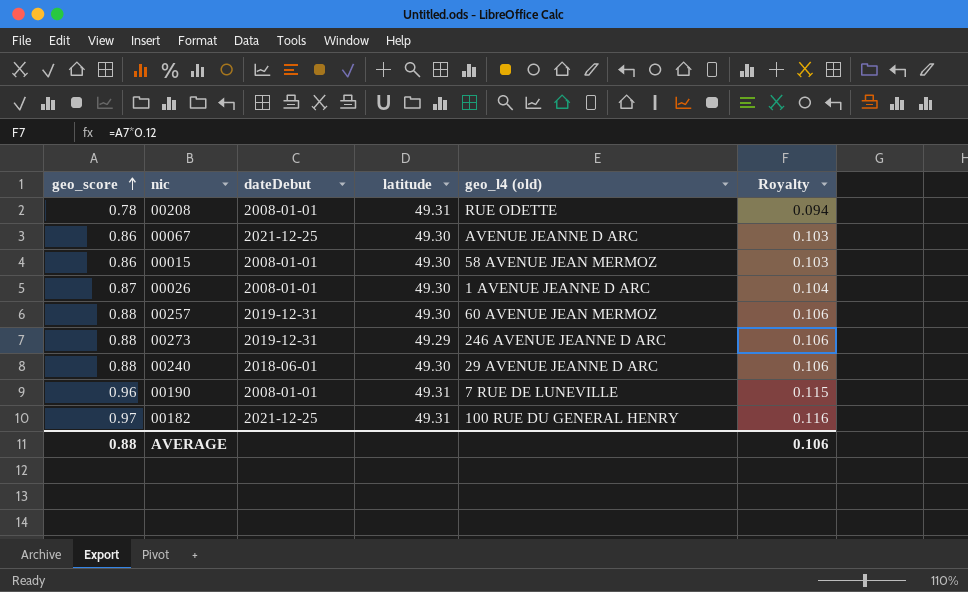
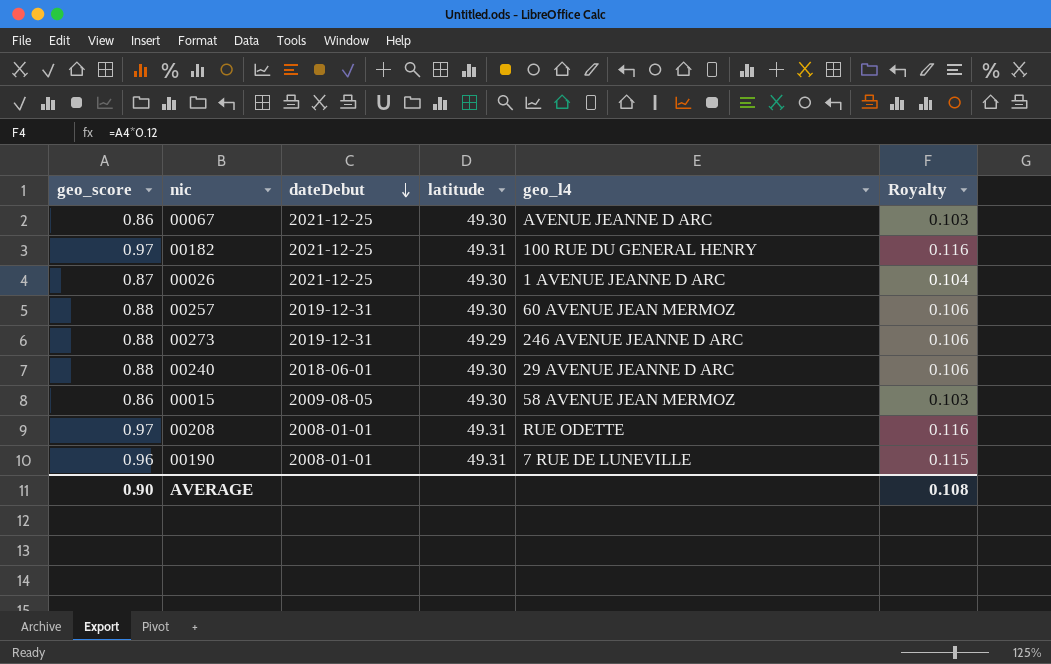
row order: geo_score ascending -> dateDebut descending
column name: geo_l4 (old) -> geo_l4
00026 | dateDebut: 2008-01-01 -> 2021-12-25
00015 | dateDebut: 2008-01-01 -> 2009-08-05
00208 | geo_score: 0.78 -> 0.97
00208 | Royalty: 0.094 -> 0.116
AVERAGE | geo_score: 0.88 -> 0.90
AVERAGE | Royalty: 0.106 -> 0.108

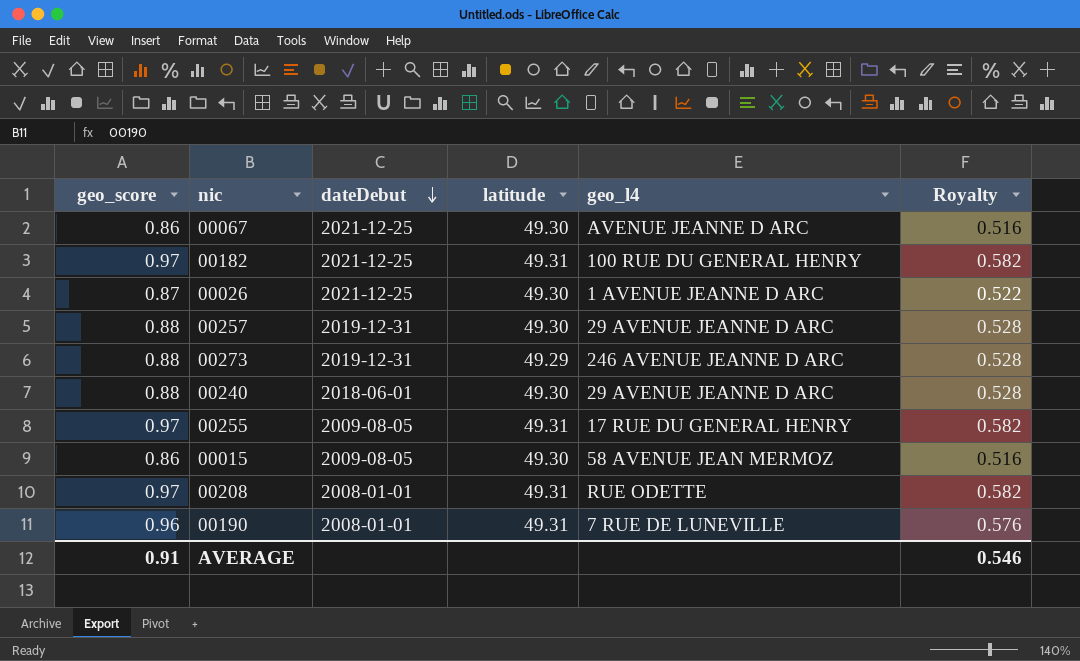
column Royalty | formula: [geo_score] * 0.12 -> [geo_score] * 0.6
00257 | geo_l4: 60 AVENUE JEAN MERMOZ -> 29 AVENUE JEANNE D ARC
row 00255: none -> 0.97 | 2009-08-05 | 49.31 | 17 RUE DU GENERAL HENRY | 0.582
AVERAGE | geo_score: 0.90 -> 0.91
AVERAGE | Royalty: 0.108 -> 0.546

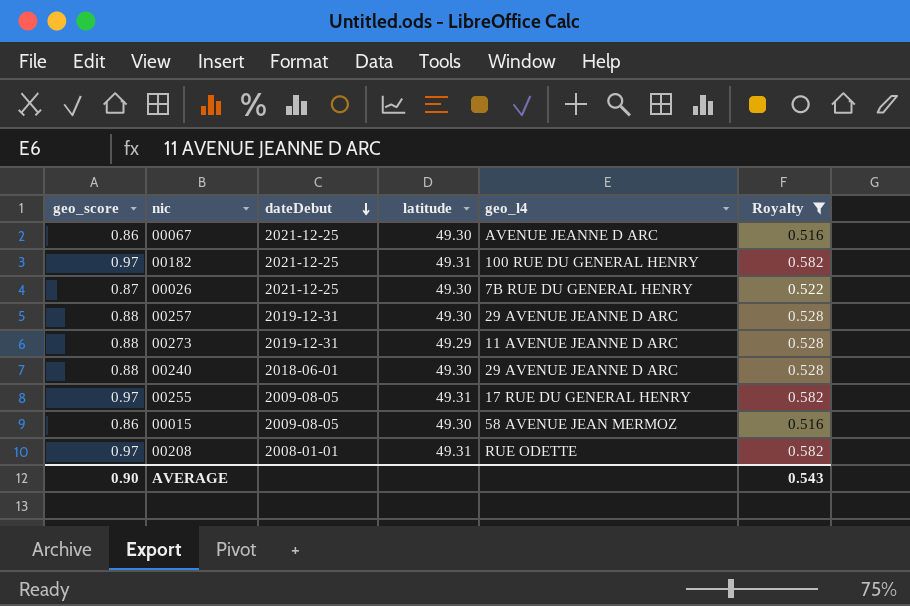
filter: none -> Royalty != 0.576
00026 | geo_l4: 1 AVENUE JEANNE D ARC -> 7B RUE DU GENERAL HENRY
00273 | geo_l4: 246 AVENUE JEANNE D ARC -> 11 AVENUE JEANNE D ARC
AVERAGE | geo_score: 0.91 -> 0.90
AVERAGE | Royalty: 0.546 -> 0.543

